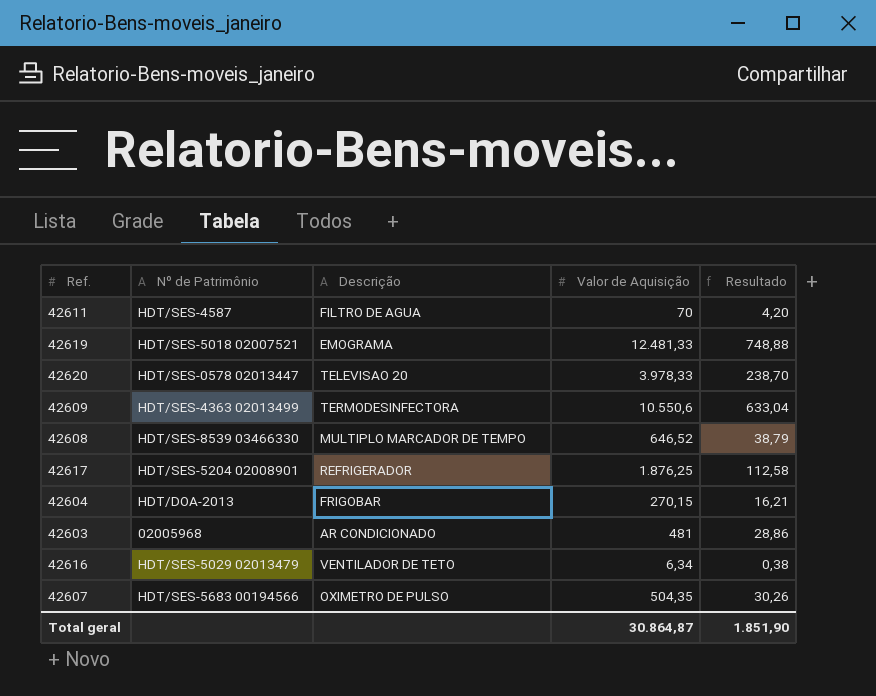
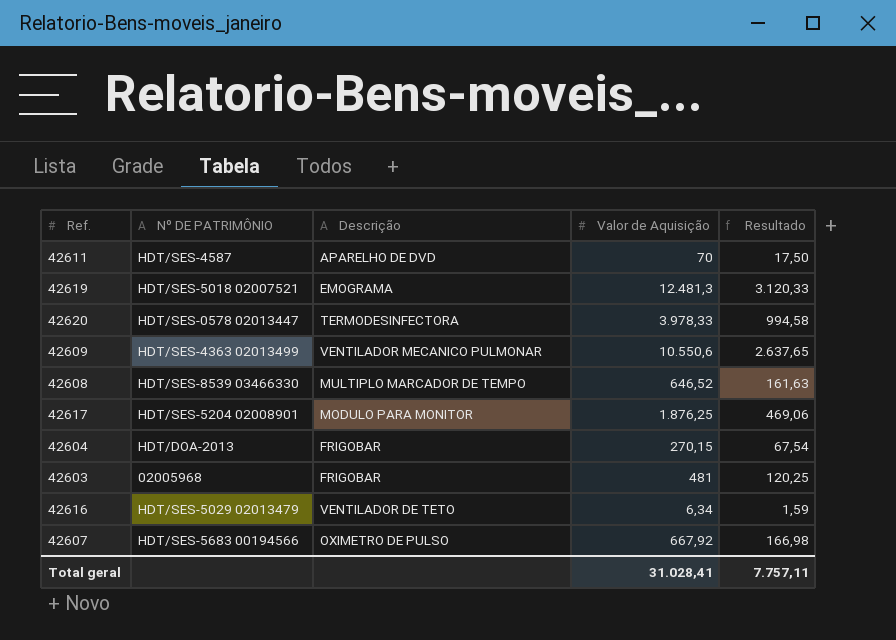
column name: Nº de Patrimônio -> Nº DE PATRIMÔNIO
column Resultado | formula: [Valor de Aquisição] * 0,06 -> [Valor de Aquisição] * 0,25
42611 | Descrição: FILTRO DE AGUA -> APARELHO DE DVD
42619 | Valor de Aquisição: 12.481,33 -> 12.481,3
42620 | Descrição: TELEVISAO 20 -> TERMODESINFECTORA
42609 | Descrição: TERMODESINFECTORA -> VENTILADOR MECANICO PULMONAR
42617 | Descrição: REFRIGERADOR -> MODULO PARA MONITOR
42603 | Descrição: AR CONDICIONADO -> FRIGOBAR
42607 | Valor de Aquisição: 504,35 -> 667,92
Total geral | Valor de Aquisição: 30.864,87 -> 31.028,41
Total geral | Resultado: 1.851,90 -> 7.757,11

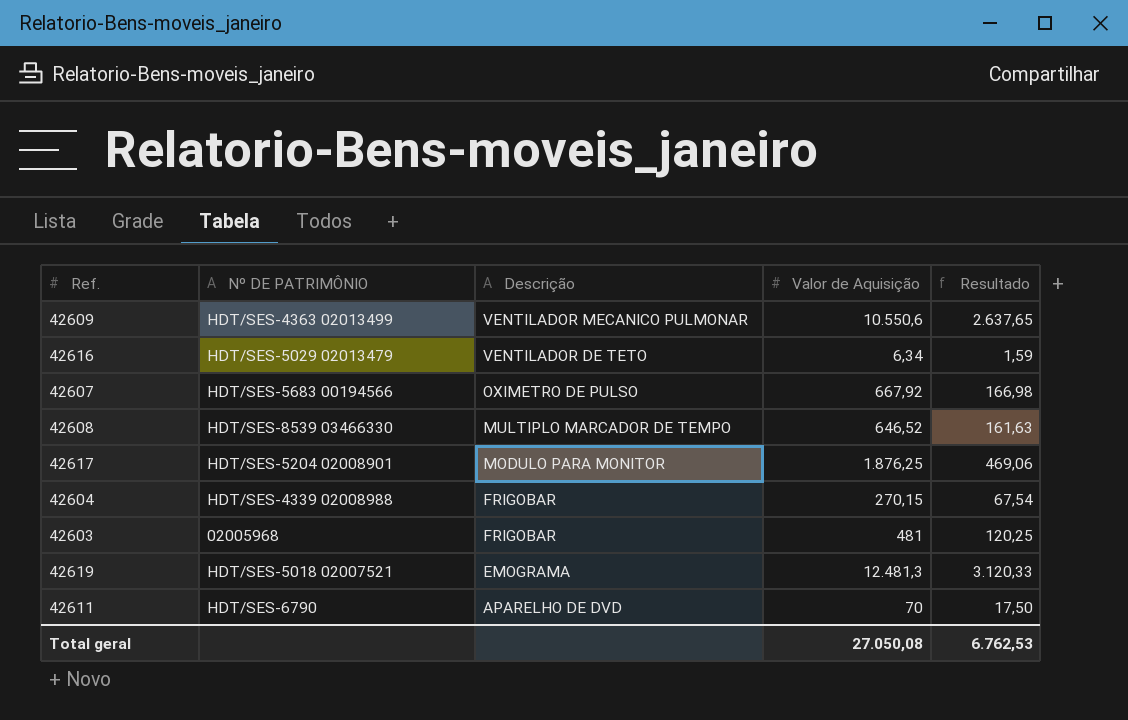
row order: none -> Descrição descending
row 42620: HDT/SES-0578 02013447 | TERMODESINFECTORA | 3.978,33 | 994,58 -> none
42604 | Nº DE PATRIMÔNIO: HDT/DOA-2013 -> HDT/SES-4339 02008988
42611 | Nº DE PATRIMÔNIO: HDT/SES-4587 -> HDT/SES-6790
Total geral | Valor de Aquisição: 31.028,41 -> 27.050,08
Total geral | Resultado: 7.757,11 -> 6.762,53

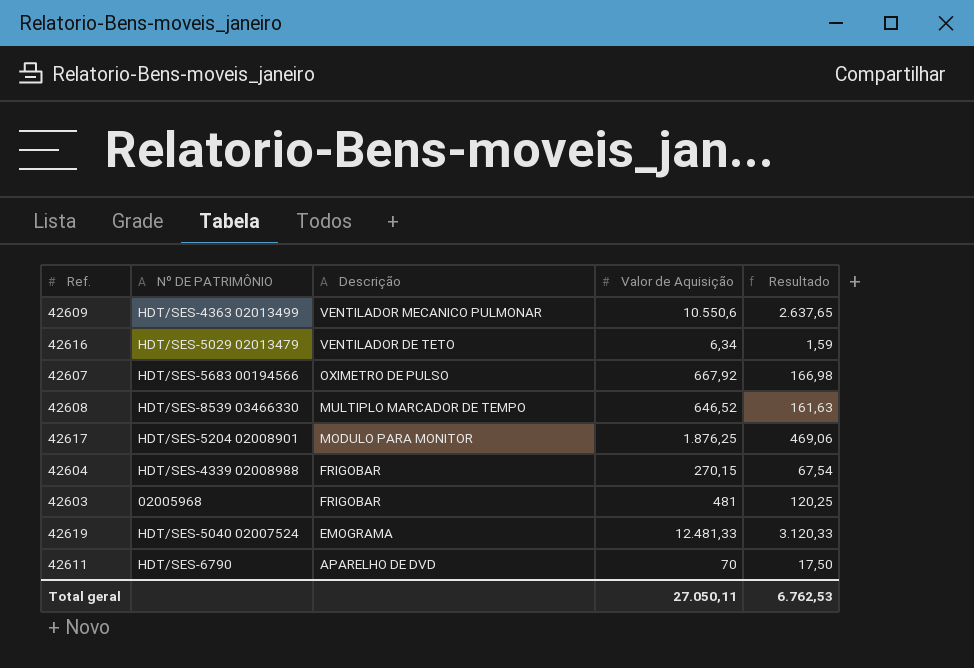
42619 | Nº DE PATRIMÔNIO: HDT/SES-5018 02007521 -> HDT/SES-5040 02007524
42619 | Valor de Aquisição: 12.481,3 -> 12.481,33
Total geral | Valor de Aquisição: 27.050,08 -> 27.050,11

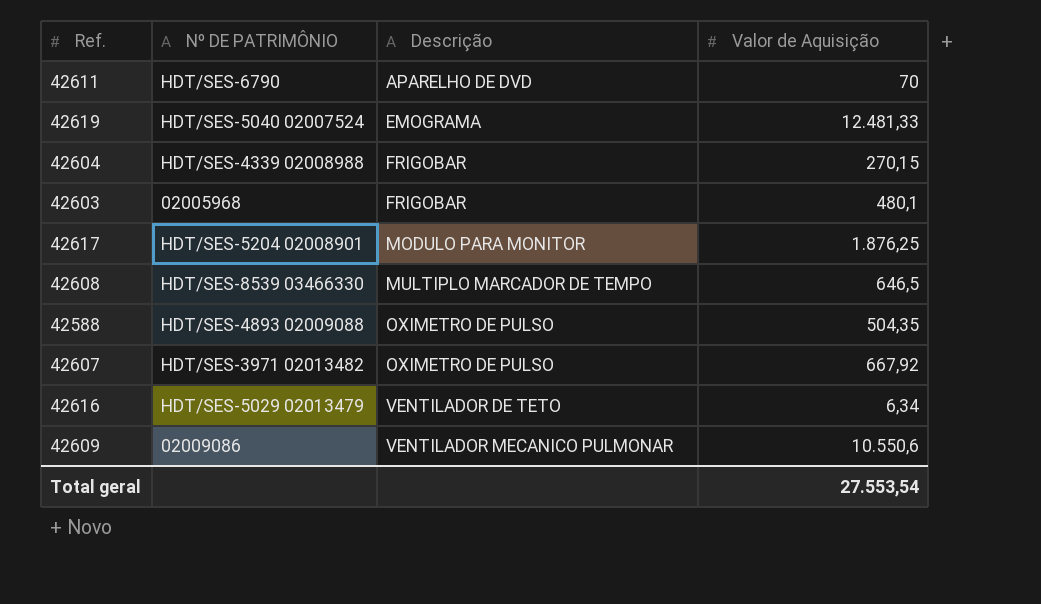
row order: Descrição descending -> Descrição ascending
column Resultado | formula: [Valor de Aquisição] * 0,25 -> none
42603 | Valor de Aquisição: 481 -> 480,1
42608 | Valor de Aquisição: 646,52 -> 646,5
row 42588: none -> HDT/SES-4893 02009088 | OXIMETRO DE PULSO | 504,35
42607 | Nº DE PATRIMÔNIO: HDT/SES-5683 00194566 -> HDT/SES-3971 02013482
42609 | Nº DE PATRIMÔNIO: HDT/SES-4363 02013499 -> 02009086
Total geral | Valor de Aquisição: 27.050,11 -> 27.553,54

